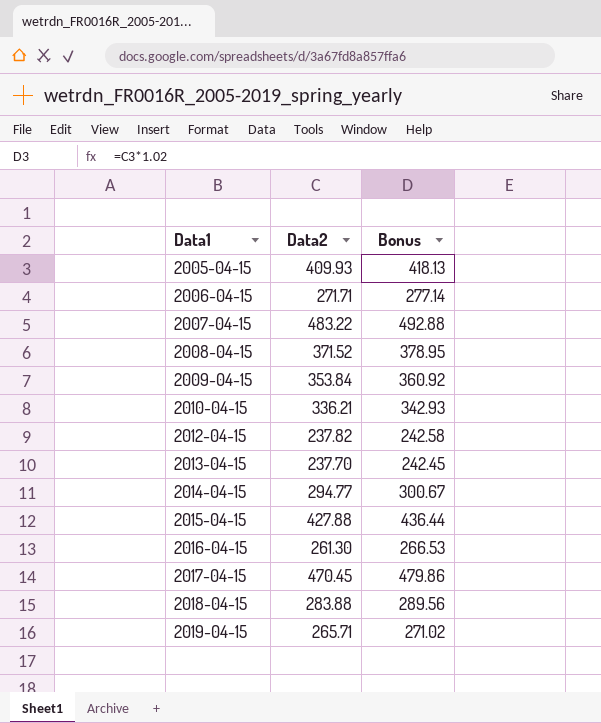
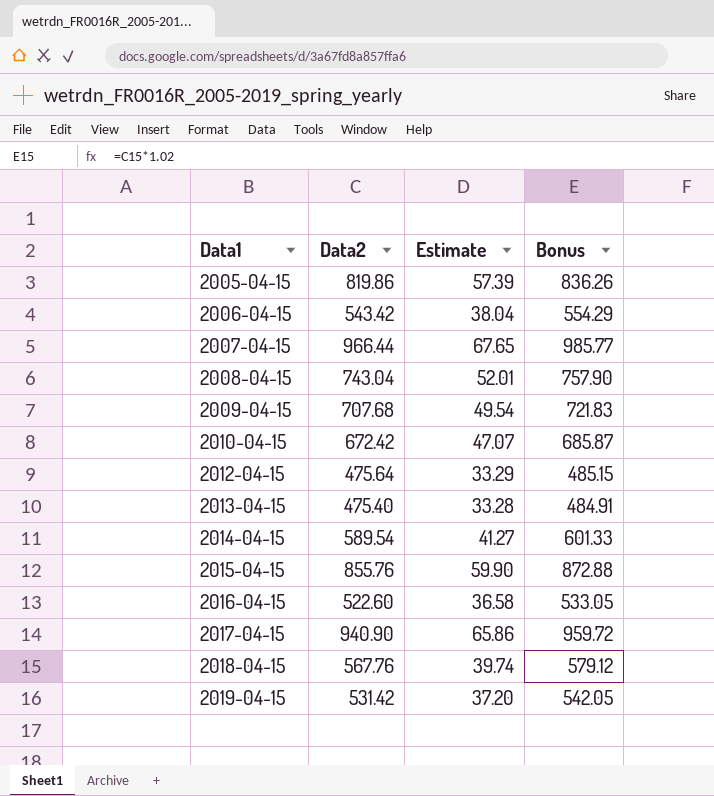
column Estimate | formula: none -> [Data2] * 0.07
2005-04-15 | Data2: 409.93 -> 819.86
2005-04-15 | Bonus: 418.13 -> 836.26
2006-04-15 | Data2: 271.71 -> 543.42
2006-04-15 | Bonus: 277.14 -> 554.29
2007-04-15 | Data2: 483.22 -> 966.44
2007-04-15 | Bonus: 492.88 -> 985.77
2008-04-15 | Data2: 371.52 -> 743.04
2008-04-15 | Bonus: 378.95 -> 757.90
2009-04-15 | Data2: 353.84 -> 707.68
2009-04-15 | Bonus: 360.92 -> 721.83
2010-04-15 | Data2: 336.21 -> 672.42
2010-04-15 | Bonus: 342.93 -> 685.87
2012-04-15 | Data2: 237.82 -> 475.64
2012-04-15 | Bonus: 242.58 -> 485.15
2013-04-15 | Data2: 237.70 -> 475.40
2013-04-15 | Bonus: 242.45 -> 484.91
2014-04-15 | Data2: 294.77 -> 589.54
2014-04-15 | Bonus: 300.67 -> 601.33
2015-04-15 | Data2: 427.88 -> 855.76
2015-04-15 | Bonus: 436.44 -> 872.88
2016-04-15 | Data2: 261.30 -> 522.60
2016-04-15 | Bonus: 266.53 -> 533.05
2017-04-15 | Data2: 470.45 -> 940.90
2017-04-15 | Bonus: 479.86 -> 959.72
2018-04-15 | Data2: 283.88 -> 567.76
2018-04-15 | Bonus: 289.56 -> 579.12
2019-04-15 | Data2: 265.71 -> 531.42
2019-04-15 | Bonus: 271.02 -> 542.05

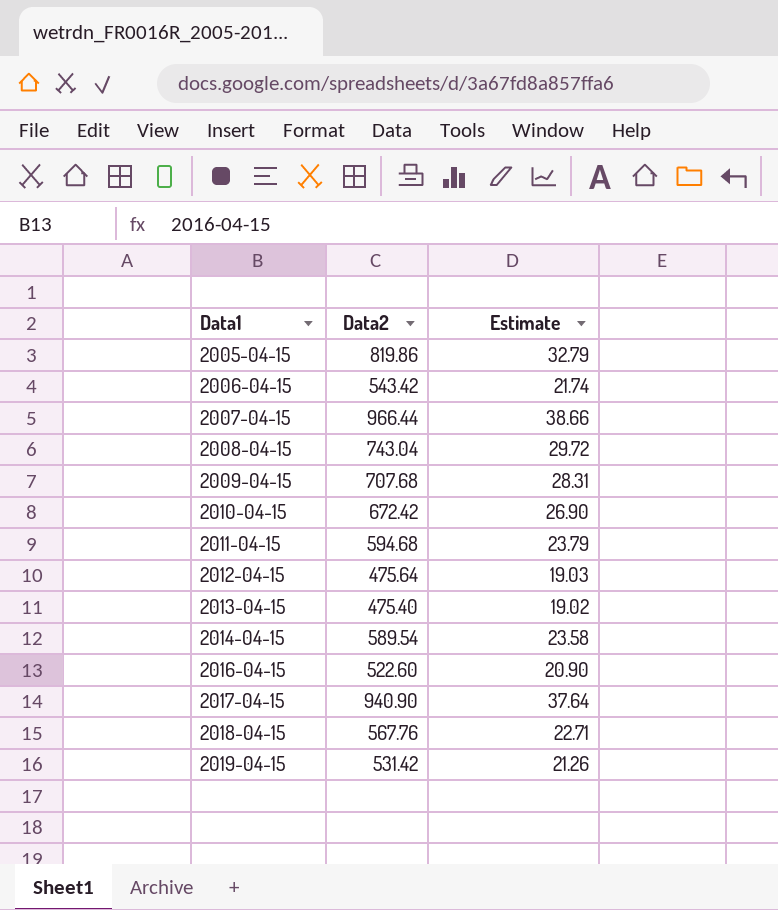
column Bonus | formula: [Data2] * 1.02 -> none
column Estimate | formula: [Data2] * 0.07 -> [Data2] * 0.04
row 2015-04-15: 855.76 | 59.90 | 872.88 -> none
row 2011-04-15: none -> 594.68 | 23.79

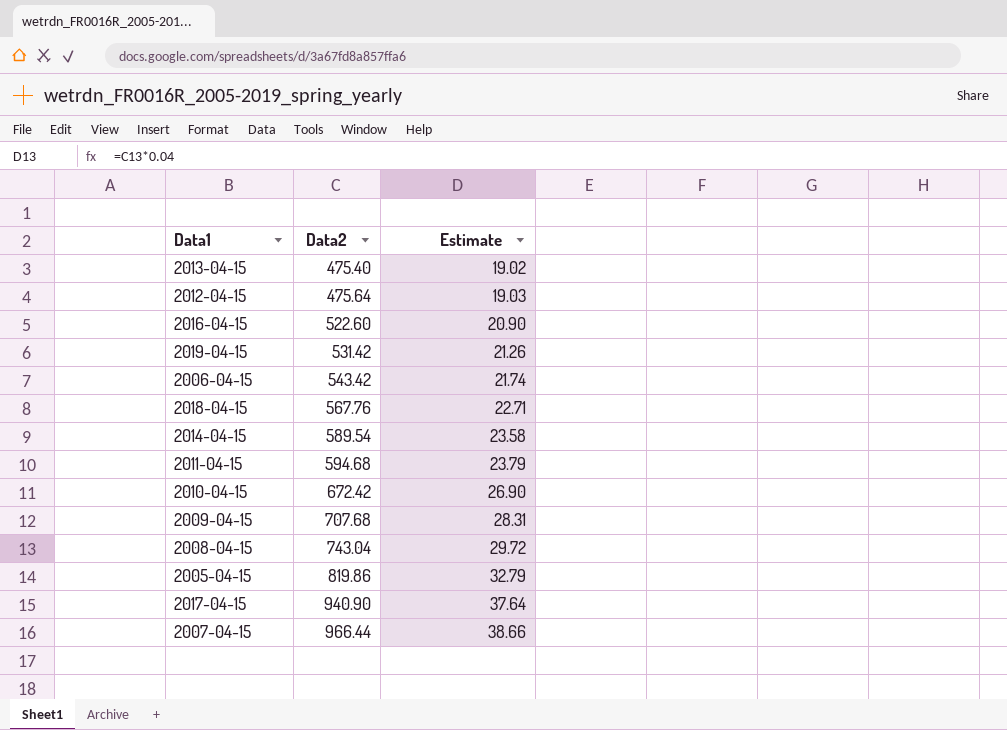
row order: Data1 ascending -> Data2 ascending

